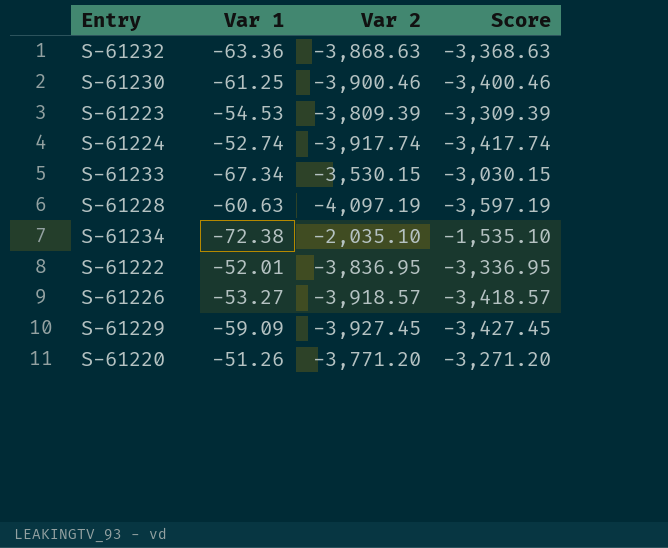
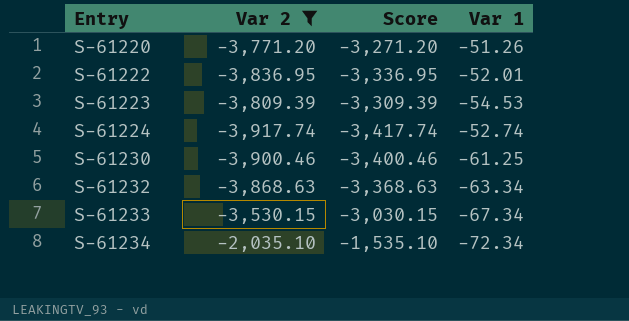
filter: none -> Var 2 >= -3,917.74
row order: none -> Entry ascending
column Var 1 | position: 2 -> 4
S-61232 | Var 1: -63.36 -> -63.34
S-61234 | Var 1: -72.38 -> -72.34

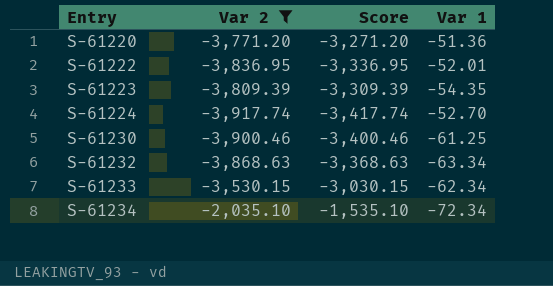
S-61220 | Var 1: -51.26 -> -51.36
S-61223 | Var 1: -54.53 -> -54.35
S-61224 | Var 1: -52.74 -> -52.70
S-61233 | Var 1: -67.34 -> -62.34

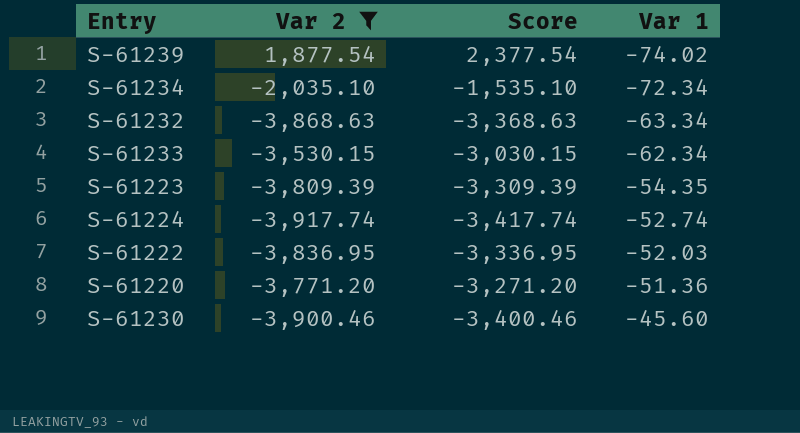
row order: Entry ascending -> Var 1 ascending
row S-61239: none -> 1,877.54 | 2,377.54 | -74.02
S-61224 | Var 1: -52.70 -> -52.74
S-61222 | Var 1: -52.01 -> -52.03
S-61230 | Var 1: -61.25 -> -45.60

